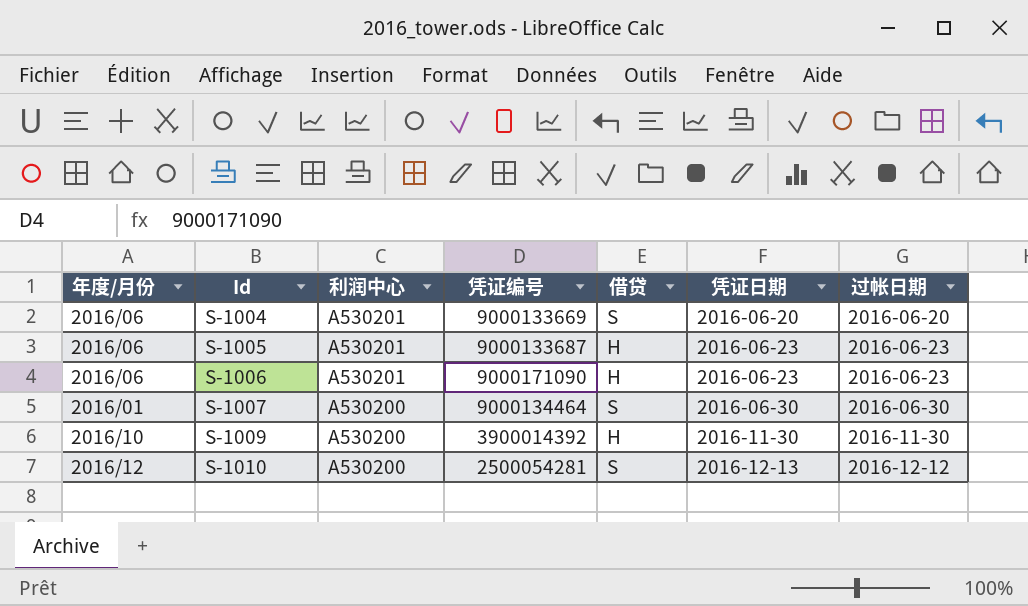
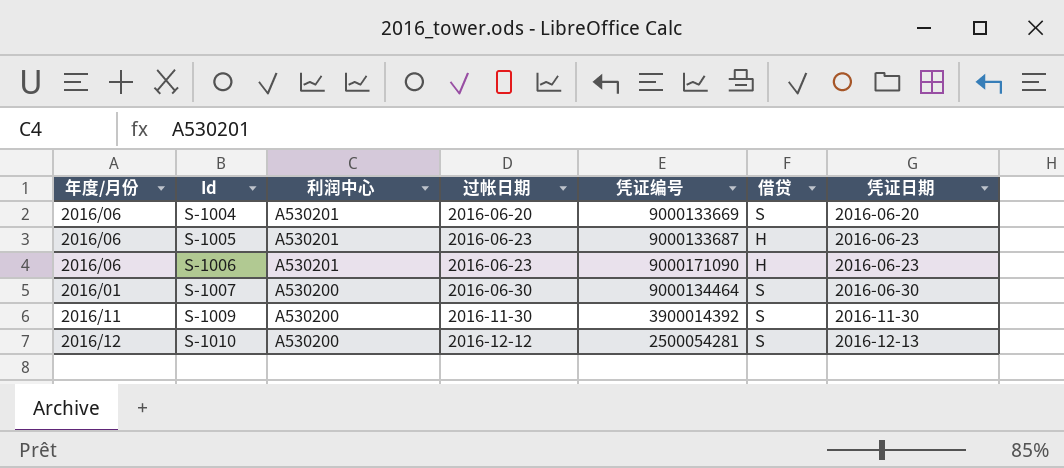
column 过帐日期 | position: 7 -> 4
S-1009 | 年度/月份: 2016/10 -> 2016/11
S-1009 | 借贷: H -> S

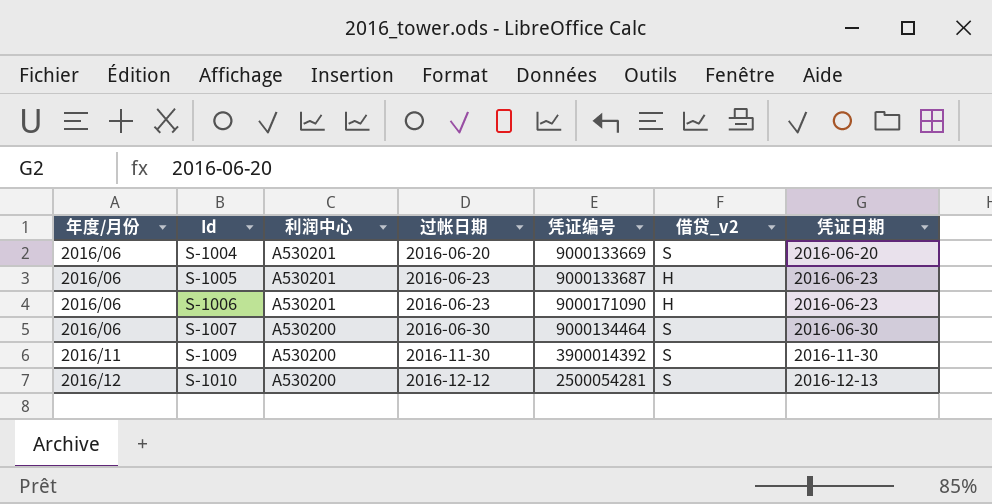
column name: 借贷 -> 借贷_v2
S-1007 | 年度/月份: 2016/01 -> 2016/06

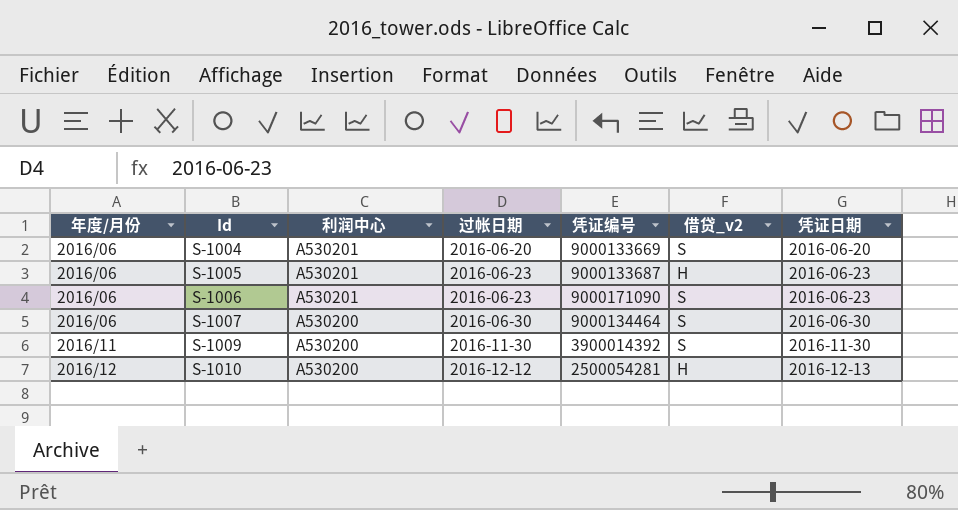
S-1006 | 借贷_v2: H -> S
S-1010 | 借贷_v2: S -> H

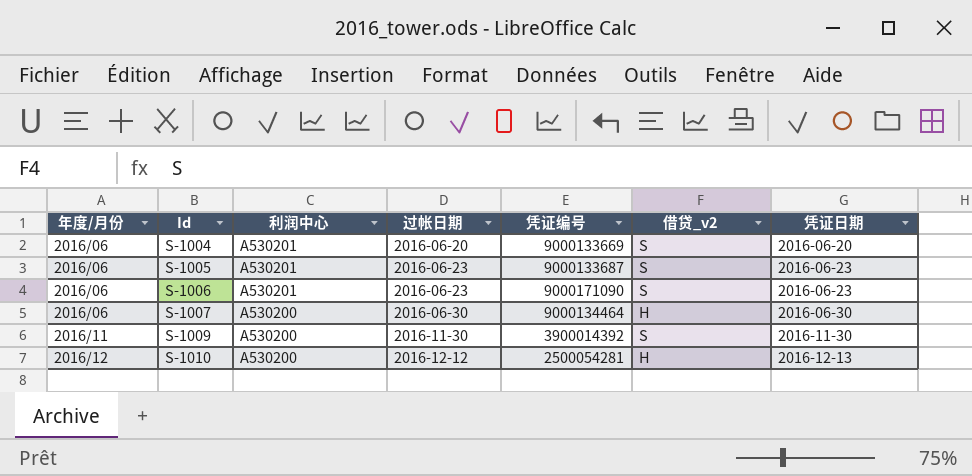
S-1005 | 借贷_v2: H -> S
S-1007 | 借贷_v2: S -> H

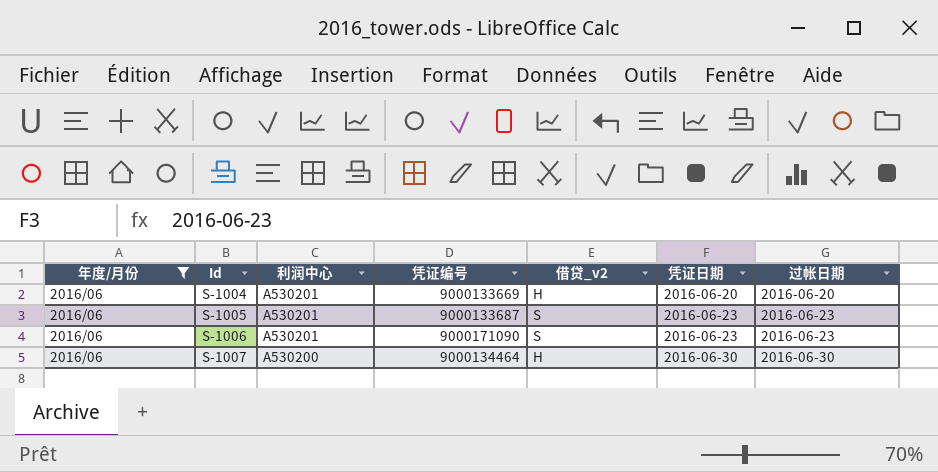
filter: none -> 年度/月份 = 2016/06
column 过帐日期 | position: 4 -> 7
S-1004 | 借贷_v2: S -> H

